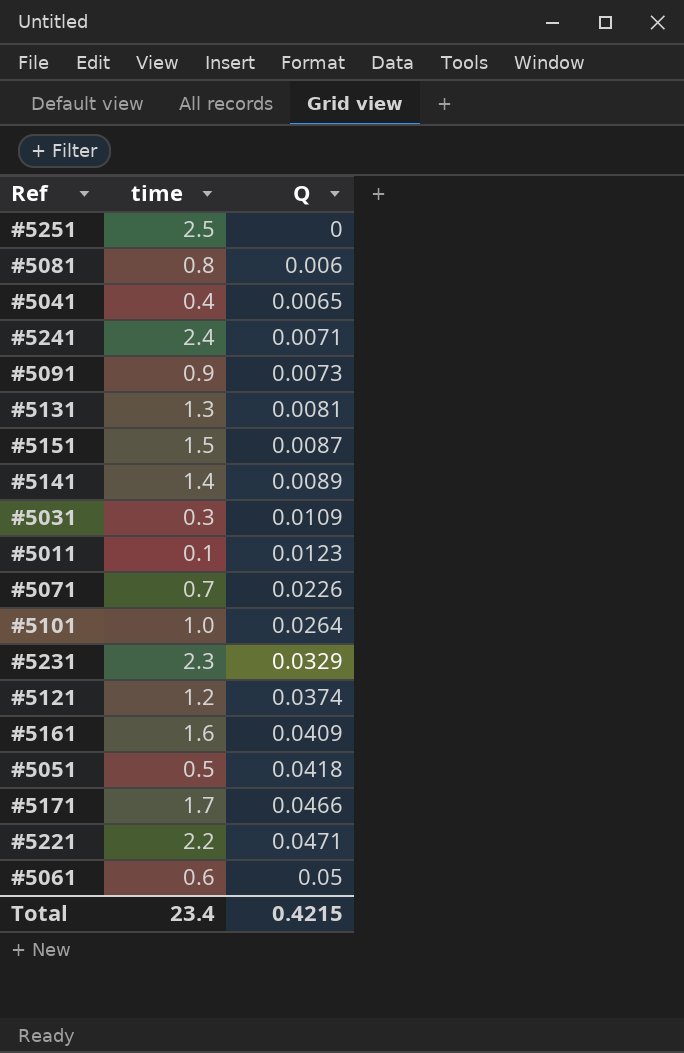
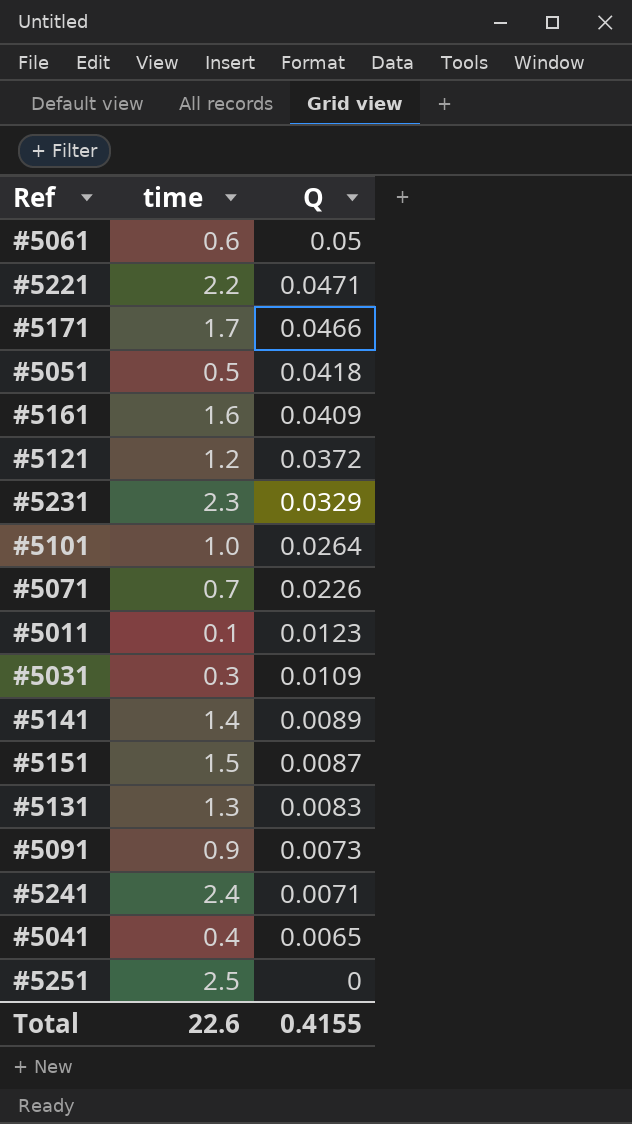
row order: Q ascending -> Q descending
row #5081: 0.8 | 0.006 -> none
#5121 | Q: 0.0374 -> 0.0372
#5131 | Q: 0.0081 -> 0.0083
Total | time: 23.4 -> 22.6
Total | Q: 0.4215 -> 0.4155

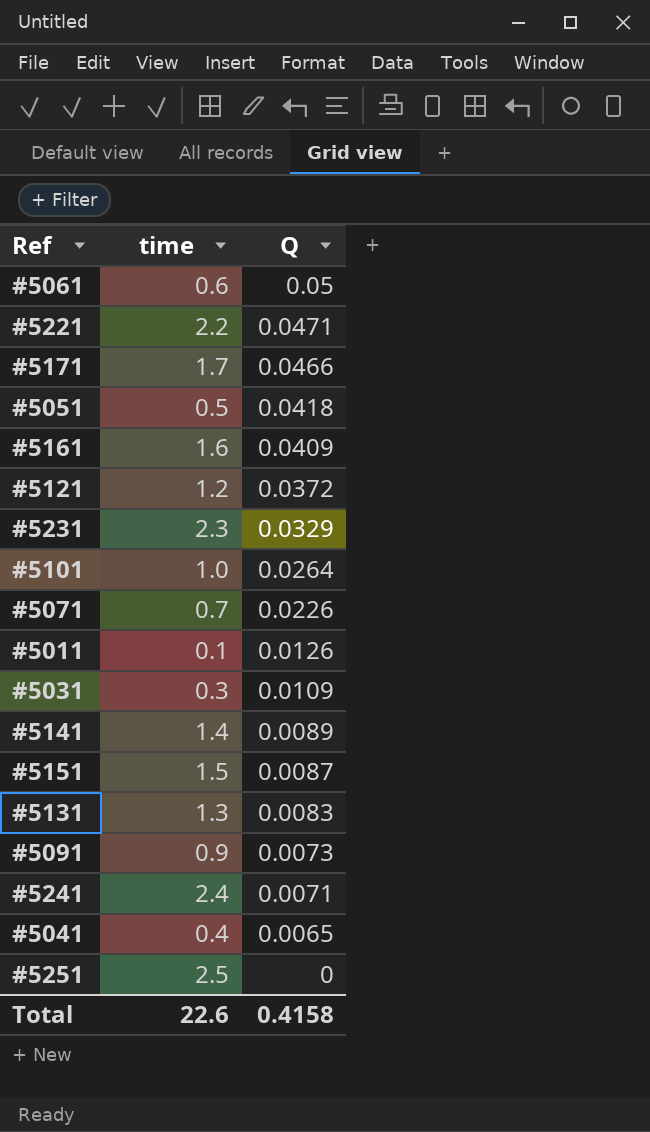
#5011 | Q: 0.0123 -> 0.0126
Total | Q: 0.4155 -> 0.4158

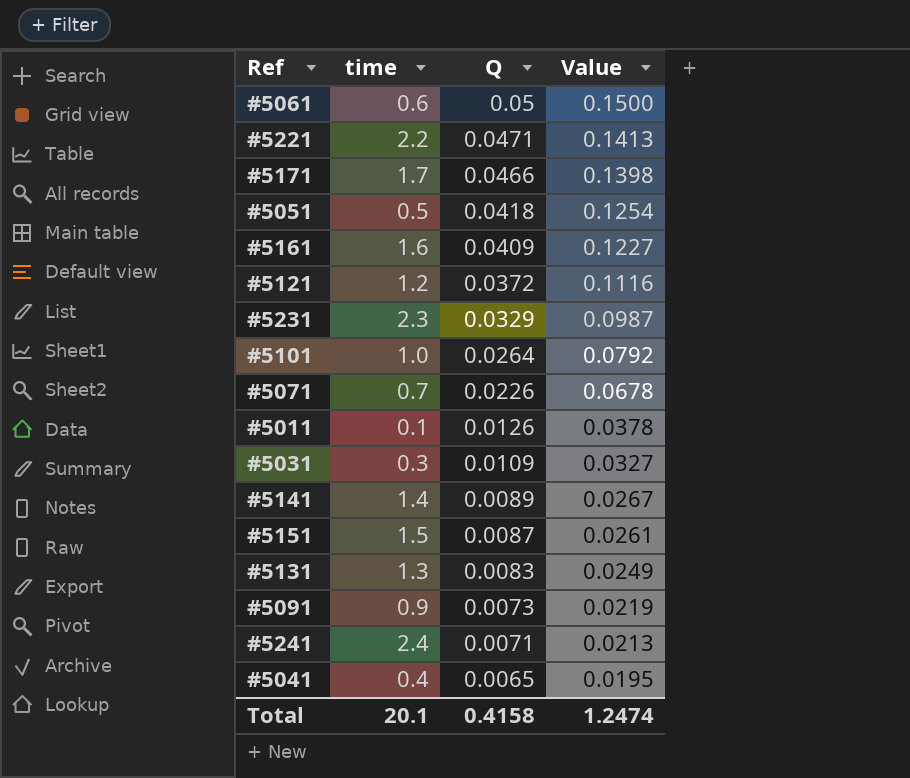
column Value | formula: none -> [Q] * 3
row #5251: 2.5 | 0 -> none
Total | time: 22.6 -> 20.1

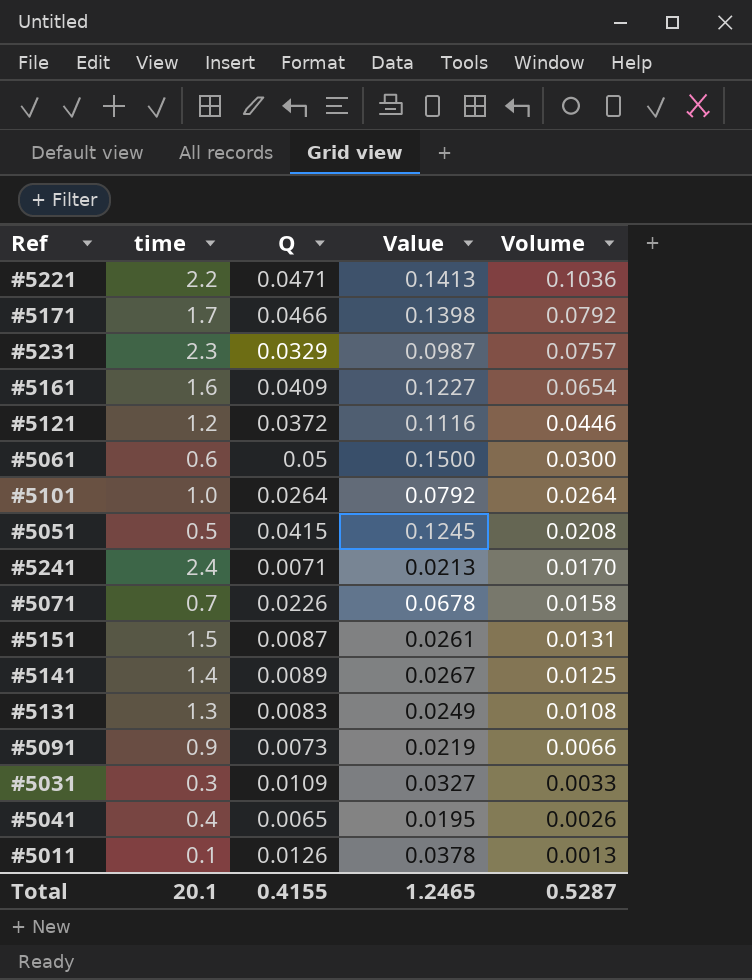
row order: Q descending -> Volume descending
column Volume | formula: none -> [time] * [Q]
#5051 | Q: 0.0418 -> 0.0415
#5051 | Value: 0.1254 -> 0.1245
Total | Q: 0.4158 -> 0.4155
Total | Value: 1.2474 -> 1.2465

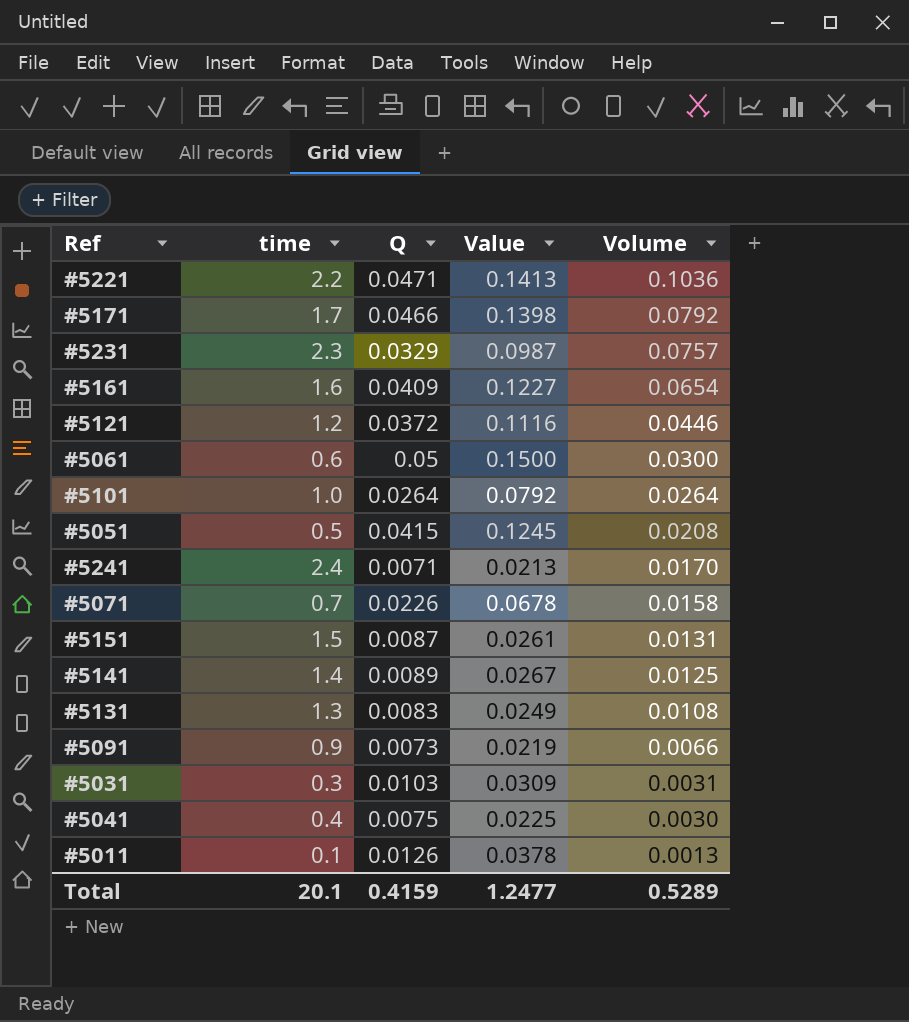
#5031 | Q: 0.0109 -> 0.0103
#5031 | Value: 0.0327 -> 0.0309
#5031 | Volume: 0.0033 -> 0.0031
#5041 | Q: 0.0065 -> 0.0075
#5041 | Value: 0.0195 -> 0.0225
#5041 | Volume: 0.0026 -> 0.0030
Total | Q: 0.4155 -> 0.4159
Total | Value: 1.2465 -> 1.2477
Total | Volume: 0.5287 -> 0.5289

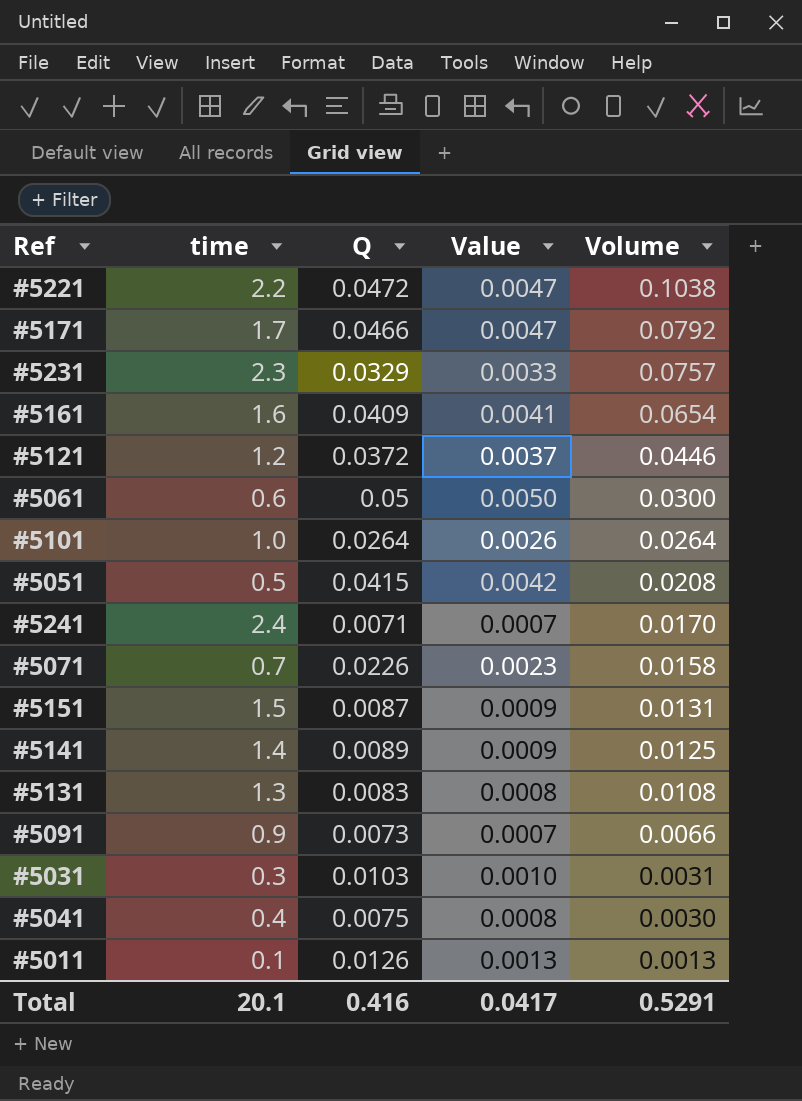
column Value | formula: [Q] * 3 -> [Q] * 0.1
#5221 | Q: 0.0471 -> 0.0472
#5221 | Volume: 0.1036 -> 0.1038
Total | Q: 0.4159 -> 0.416
Total | Value: 1.2477 -> 0.0417
Total | Volume: 0.5289 -> 0.5291

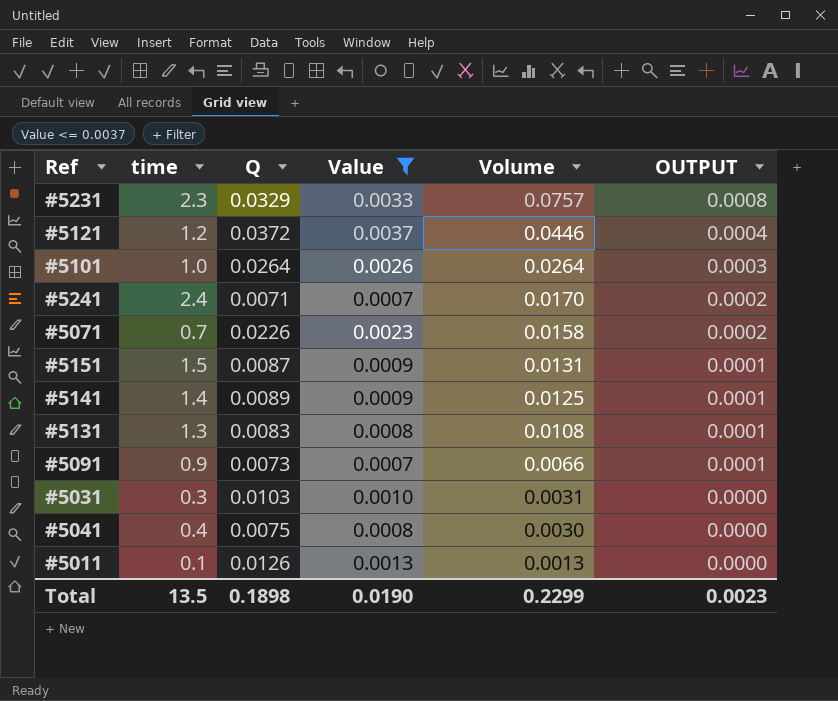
filter: none -> Value <= 0.0037
column OUTPUT | formula: none -> [Volume] * 0.01
Total | time: 20.1 -> 13.5
Total | Q: 0.416 -> 0.1898
Total | Value: 0.0417 -> 0.0190
Total | Volume: 0.5291 -> 0.2299

